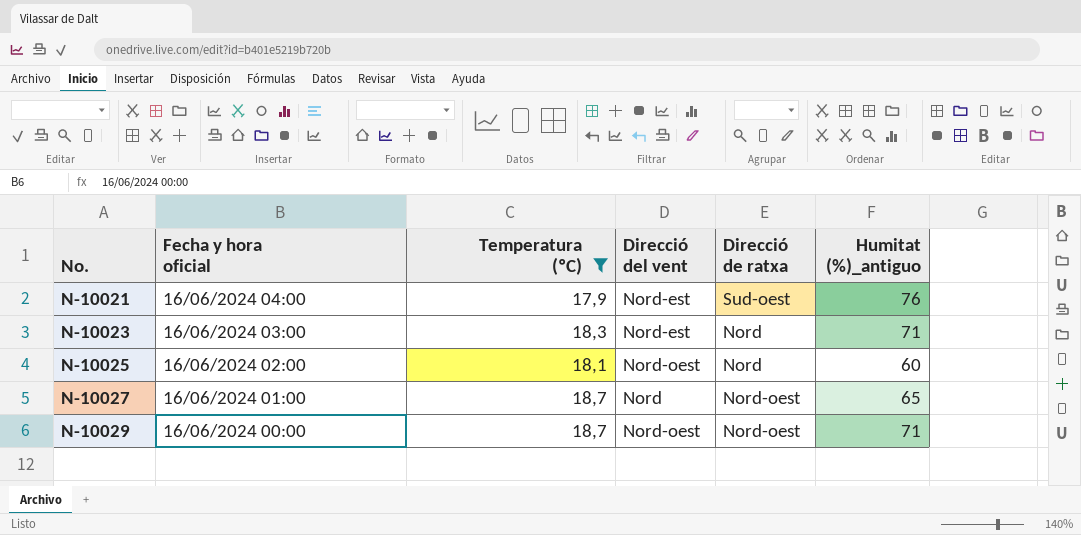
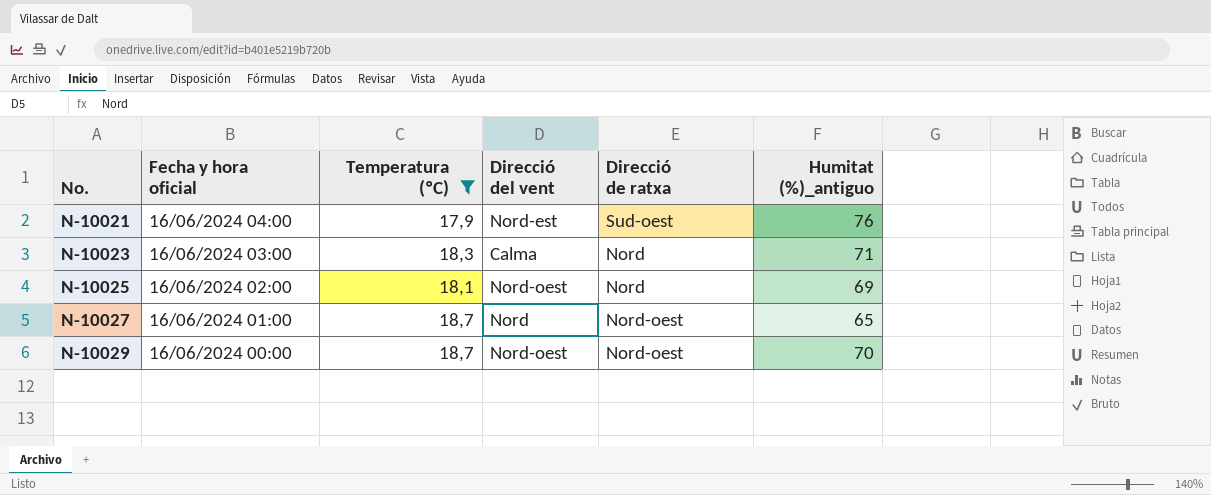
N-10023 | Direcció del vent: Nord-est -> Calma
N-10025 | Humitat (%)_antiguo: 60 -> 69
N-10029 | Humitat (%)_antiguo: 71 -> 70

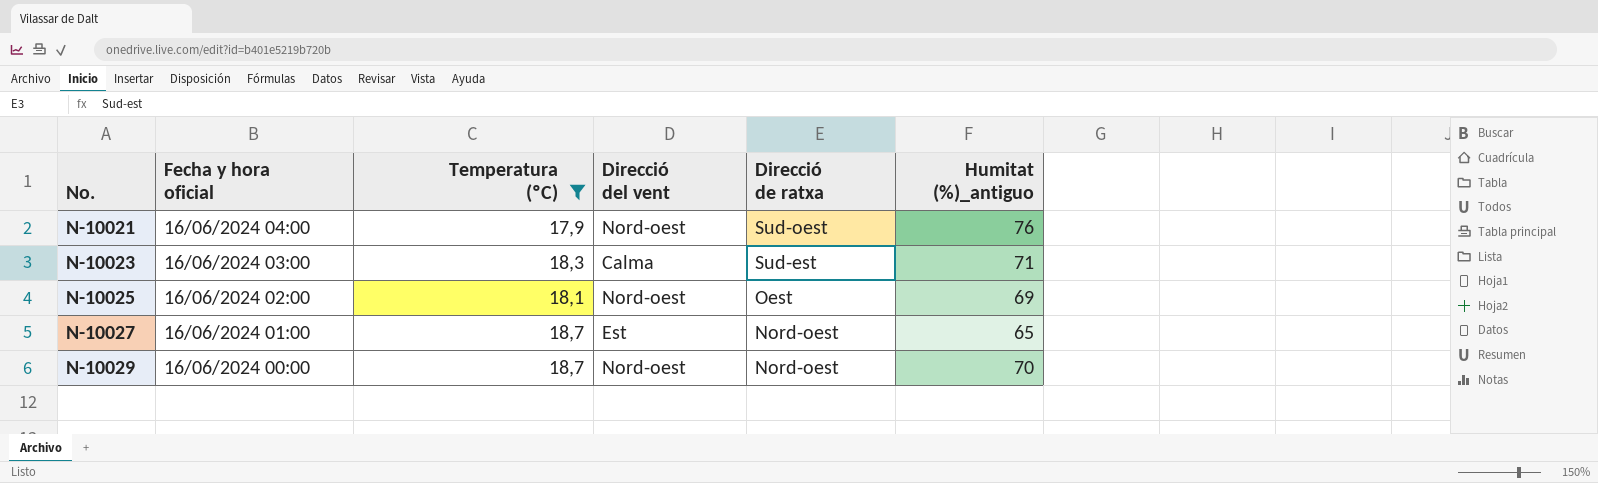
N-10021 | Direcció del vent: Nord-est -> Nord-oest
N-10023 | Direcció de ratxa: Nord -> Sud-est
N-10025 | Direcció de ratxa: Nord -> Oest
N-10027 | Direcció del vent: Nord -> Est

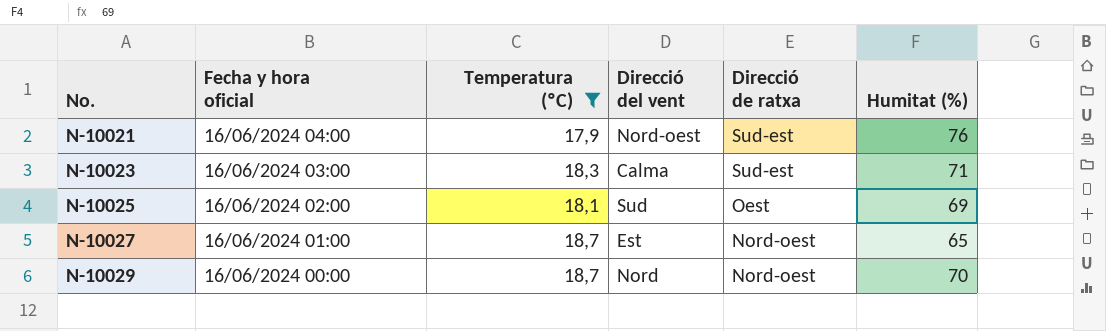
column name: Humitat (%)_antiguo -> Humitat (%)
N-10021 | Direcció de ratxa: Sud-oest -> Sud-est
N-10025 | Direcció del vent: Nord-oest -> Sud
N-10029 | Direcció del vent: Nord-oest -> Nord

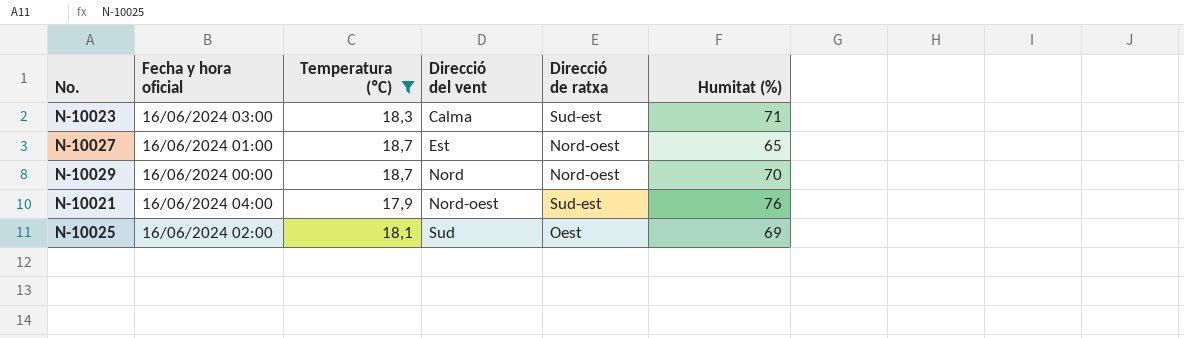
row order: No. ascending -> Direcció del vent ascending

